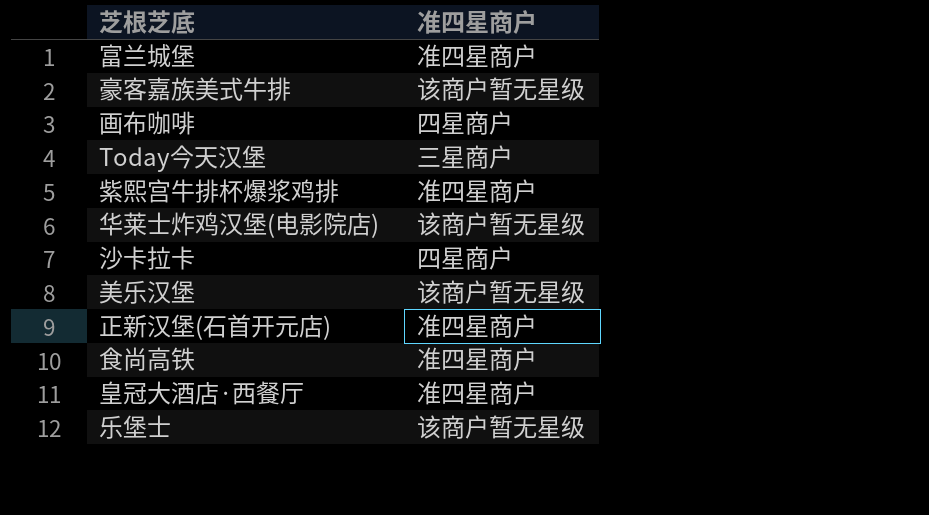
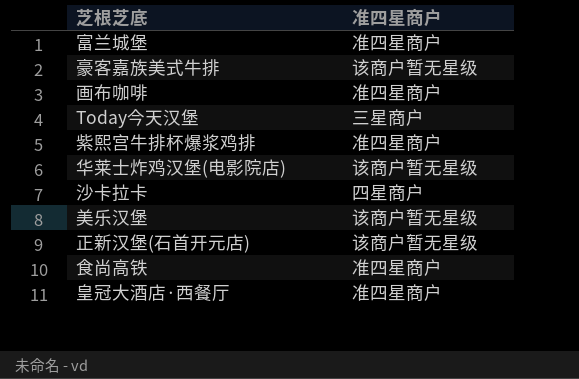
row 乐堡士: 该商户暂无星级 -> none
画布咖啡 | 准四星商户: 四星商户 -> 准四星商户
正新汉堡(石首开元店) | 准四星商户: 准四星商户 -> 该商户暂无星级

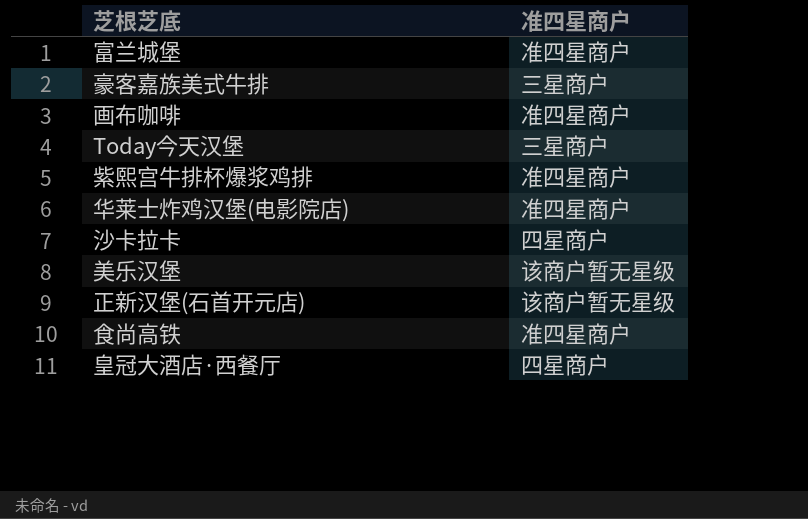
豪客嘉族美式牛排 | 准四星商户: 该商户暂无星级 -> 三星商户
华莱士炸鸡汉堡(电影院店) | 准四星商户: 该商户暂无星级 -> 准四星商户
皇冠大酒店·西餐厅 | 准四星商户: 准四星商户 -> 四星商户

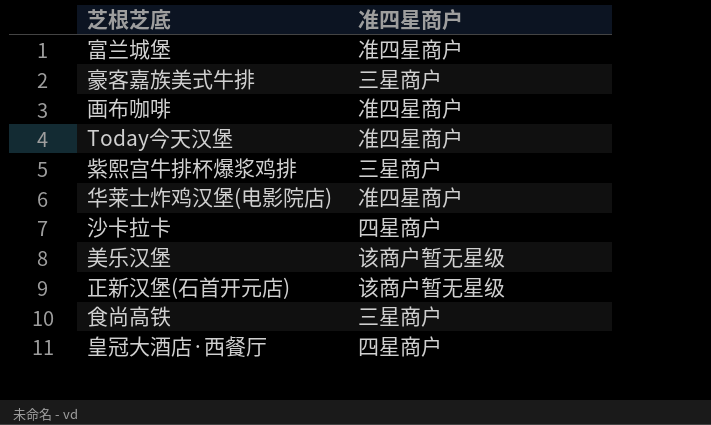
Today今天汉堡 | 准四星商户: 三星商户 -> 准四星商户
紫熙宫牛排杯爆浆鸡排 | 准四星商户: 准四星商户 -> 三星商户
食尚高铁 | 准四星商户: 准四星商户 -> 三星商户

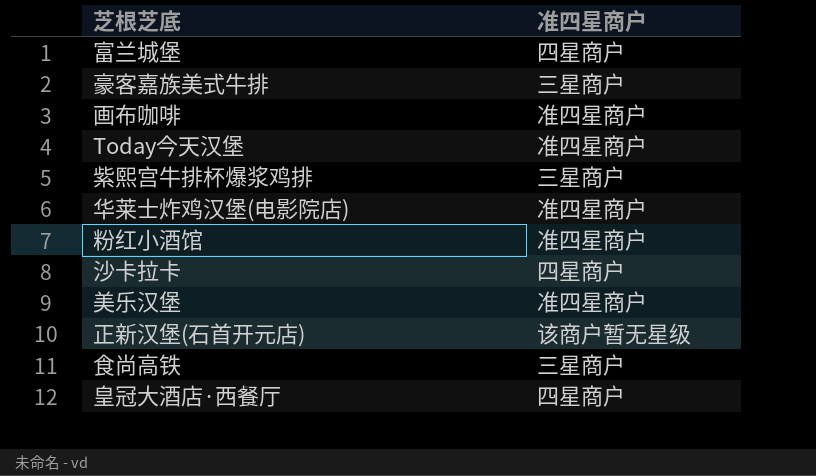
富兰城堡 | 准四星商户: 准四星商户 -> 四星商户
row 粉红小酒馆: none -> 准四星商户
美乐汉堡 | 准四星商户: 该商户暂无星级 -> 准四星商户

